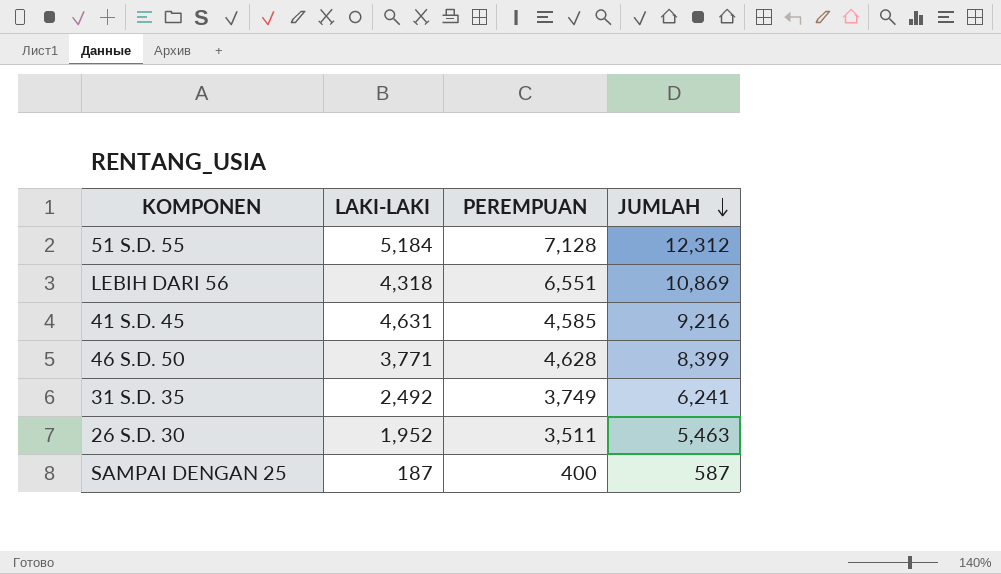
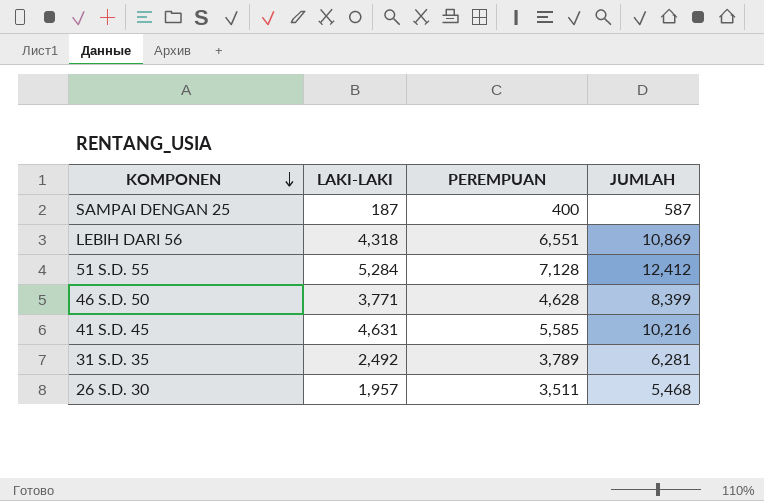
row order: JUMLAH descending -> KOMPONEN descending
51 S.D. 55 | LAKI-LAKI: 5,184 -> 5,284
51 S.D. 55 | JUMLAH: 12,312 -> 12,412
41 S.D. 45 | PEREMPUAN: 4,585 -> 5,585
41 S.D. 45 | JUMLAH: 9,216 -> 10,216
31 S.D. 35 | PEREMPUAN: 3,749 -> 3,789
31 S.D. 35 | JUMLAH: 6,241 -> 6,281
26 S.D. 30 | LAKI-LAKI: 1,952 -> 1,957
26 S.D. 30 | JUMLAH: 5,463 -> 5,468

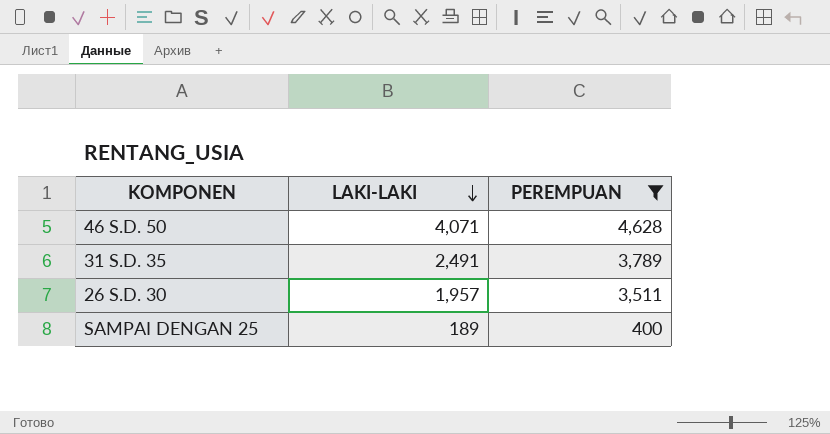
filter: none -> PEREMPUAN <= 4,628
row order: KOMPONEN descending -> LAKI-LAKI descending
column JUMLAH | formula: [LAKI-LAKI] + [PEREMPUAN] -> none
46 S.D. 50 | LAKI-LAKI: 3,771 -> 4,071
31 S.D. 35 | LAKI-LAKI: 2,492 -> 2,491
SAMPAI DENGAN 25 | LAKI-LAKI: 187 -> 189

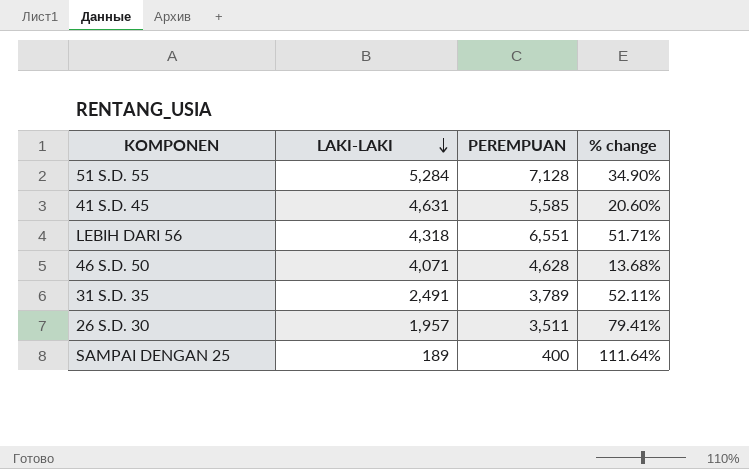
filter: PEREMPUAN <= 4,628 -> none
column % change | formula: none -> ([PEREMPUAN] - [LAKI-LAKI]) / [LAKI-LAKI]

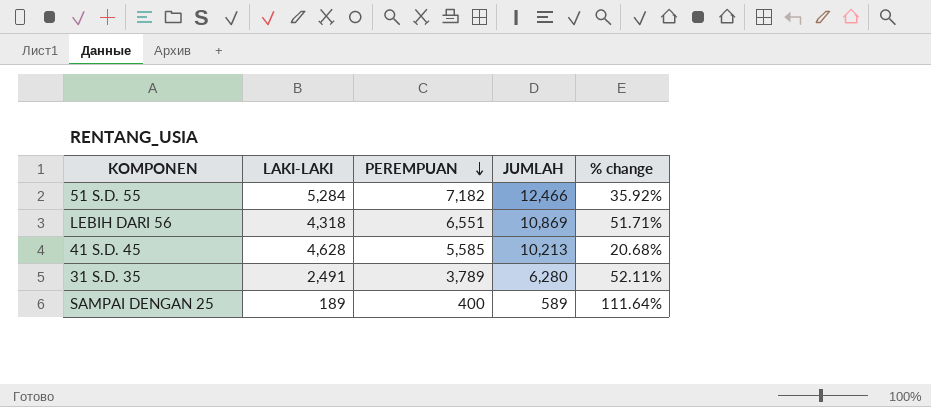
row order: LAKI-LAKI descending -> PEREMPUAN descending
column JUMLAH | formula: none -> [LAKI-LAKI] + [PEREMPUAN]
row 46 S.D. 50: 4,071 | 4,628 | 13.68% -> none
row 26 S.D. 30: 1,957 | 3,511 | 79.41% -> none
51 S.D. 55 | PEREMPUAN: 7,128 -> 7,182
51 S.D. 55 | % change: 34.90% -> 35.92%
41 S.D. 45 | LAKI-LAKI: 4,631 -> 4,628
41 S.D. 45 | % change: 20.60% -> 20.68%

